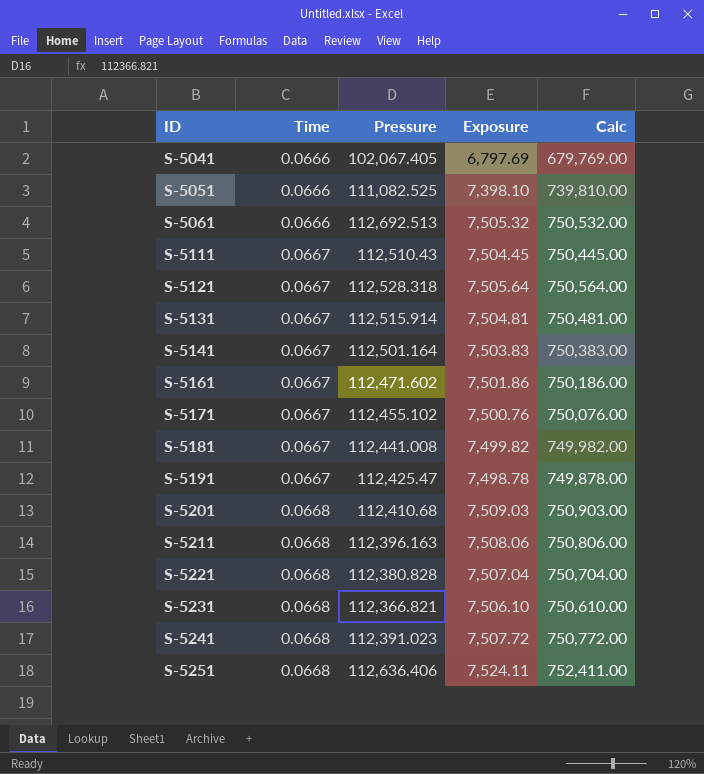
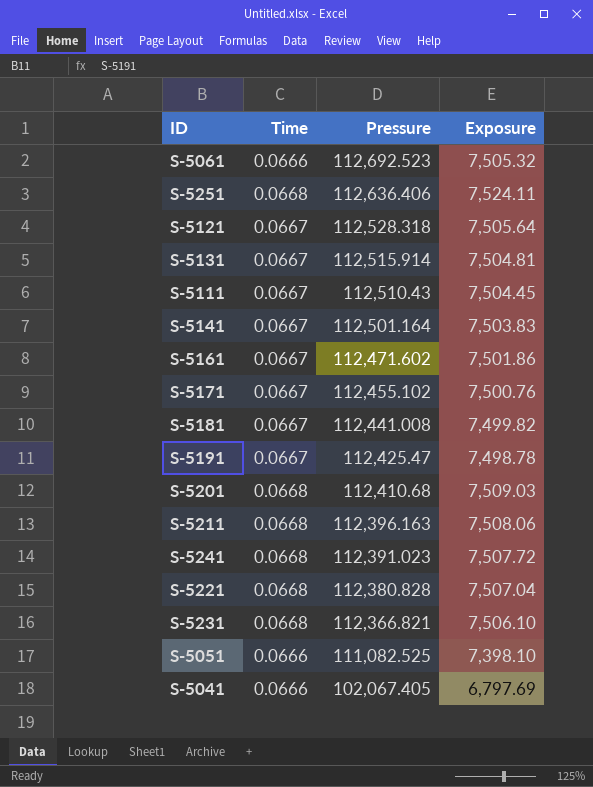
row order: ID ascending -> Pressure descending
column Calc | formula: [Exposure] * 100 -> none
S-5061 | Pressure: 112,692.513 -> 112,692.523

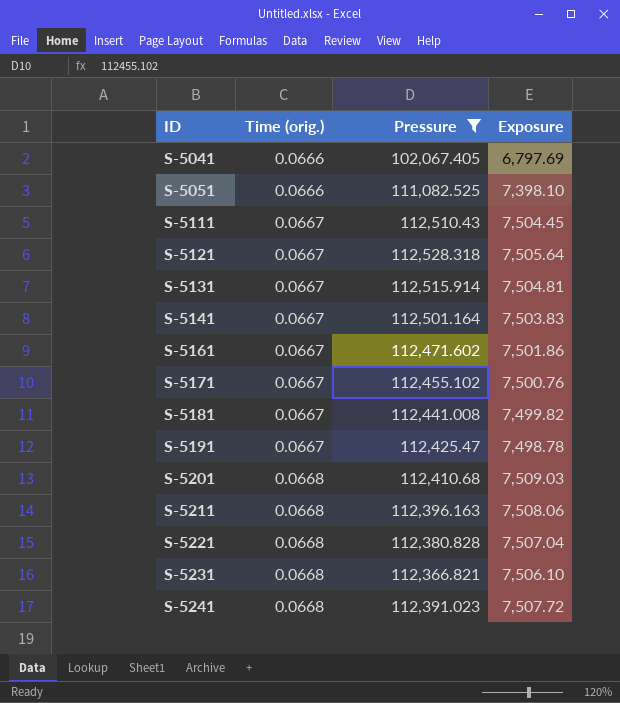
filter: none -> Pressure <= 112,528.318
row order: Pressure descending -> ID ascending
column name: Time -> Time (orig.)

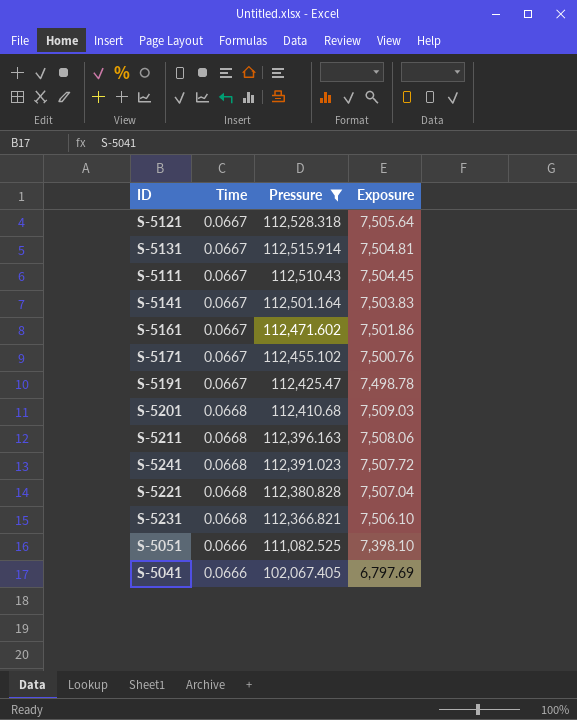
row order: ID ascending -> Pressure descending
column name: Time (orig.) -> Time
row S-5181: 0.0667 | 112,441.008 | 7,499.82 -> none

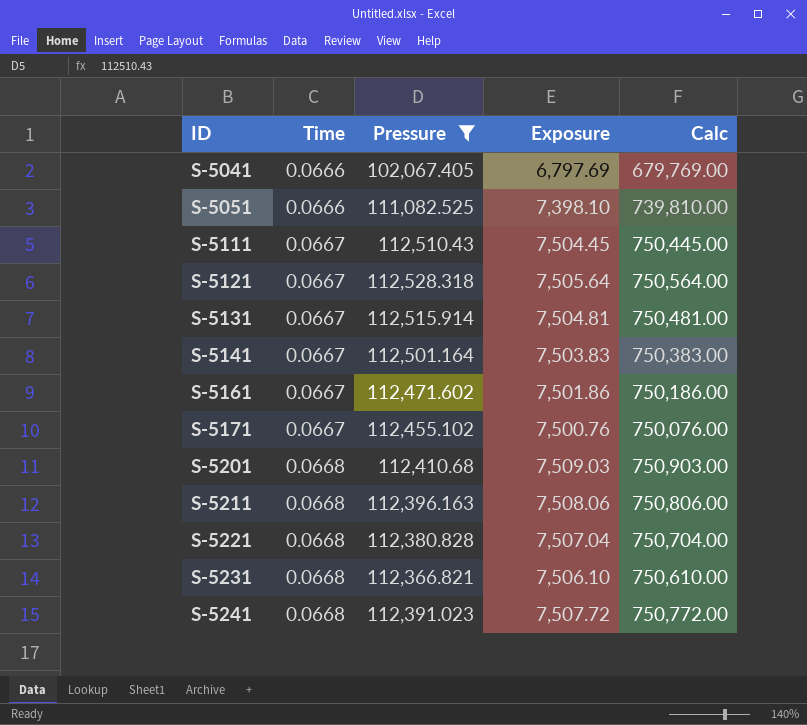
row order: Pressure descending -> ID ascending
column Calc | formula: none -> [Exposure] * 100
row S-5191: 0.0667 | 112,425.47 | 7,498.78 -> none

